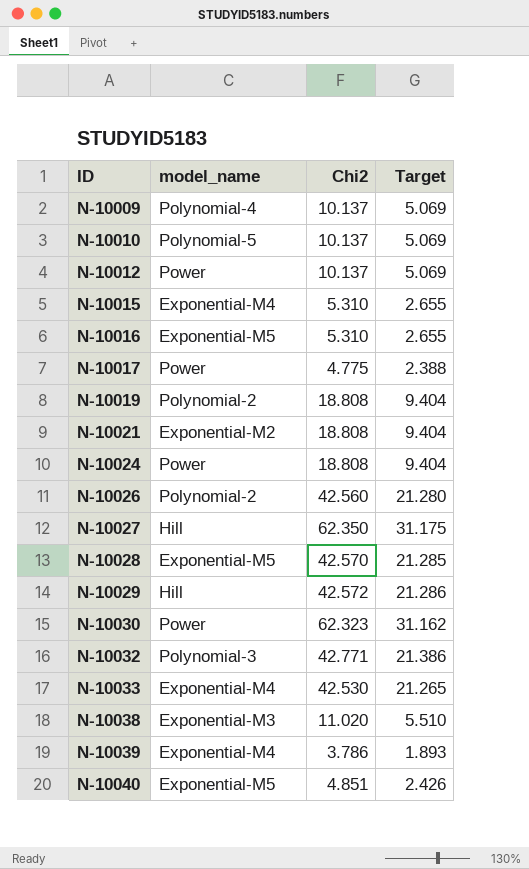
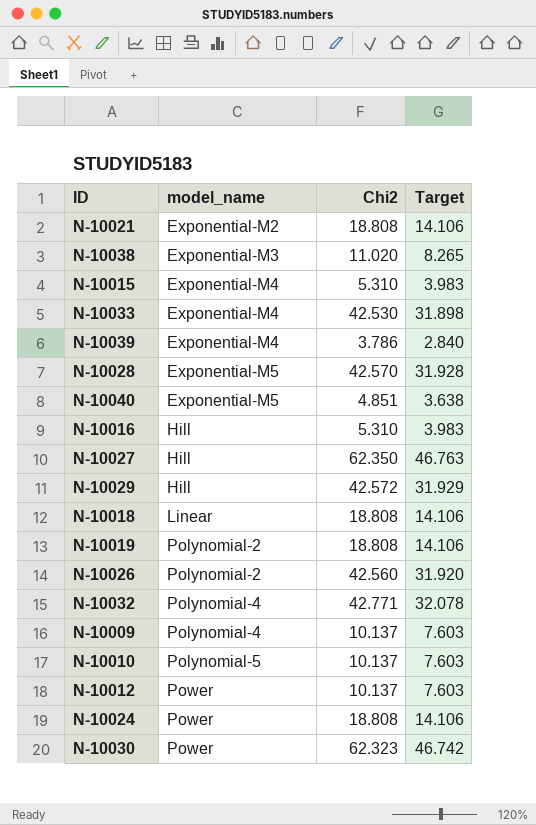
row order: ID ascending -> model_name ascending
column Target | formula: [Chi2] * 0.5 -> [Chi2] * 0.75
row N-10017: Power | 4.775 | 2.388 -> none
N-10016 | model_name: Exponential-M5 -> Hill
row N-10018: none -> Linear | 18.808 | 14.106
N-10032 | model_name: Polynomial-3 -> Polynomial-4

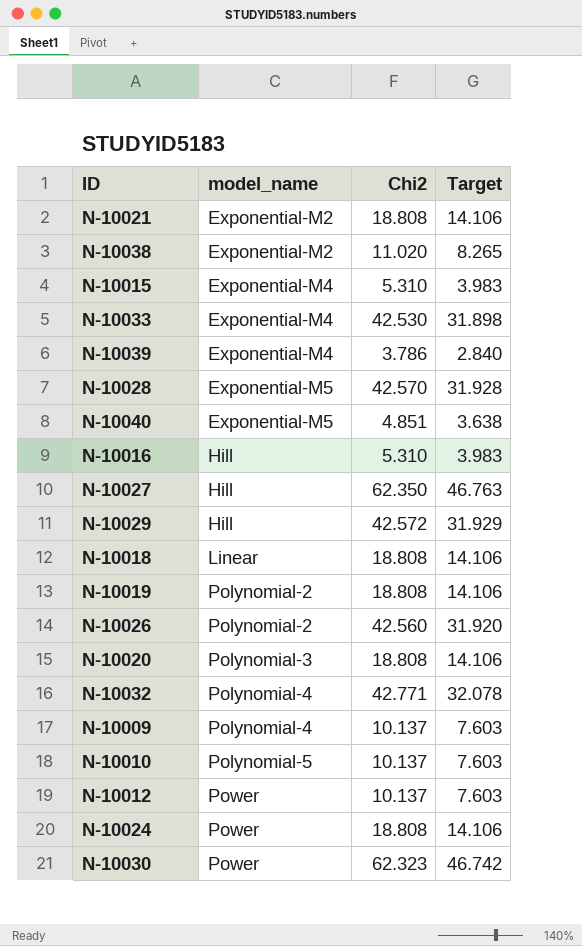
N-10038 | model_name: Exponential-M3 -> Exponential-M2
row N-10020: none -> Polynomial-3 | 18.808 | 14.106

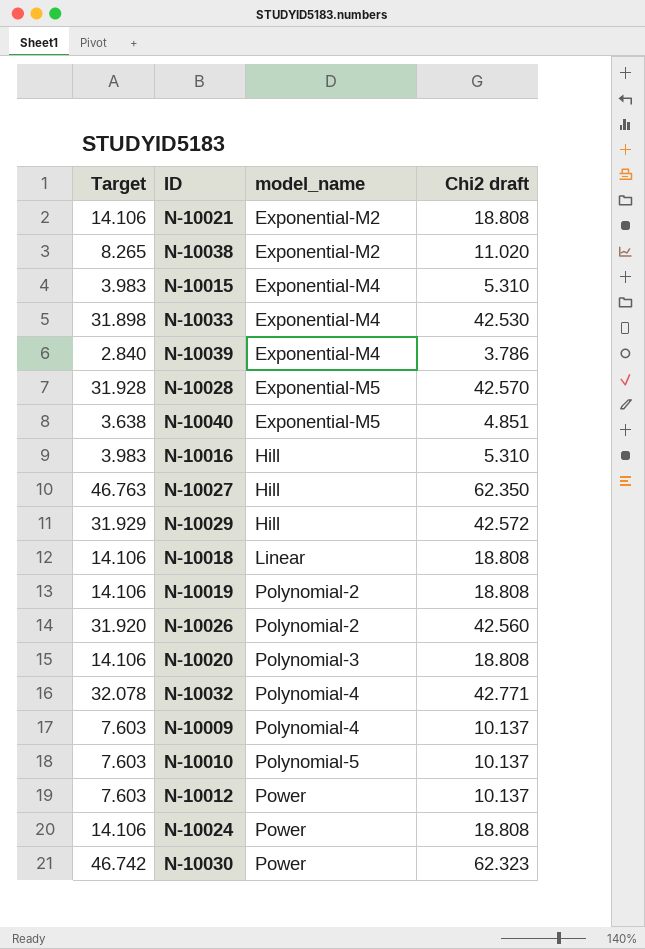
column Target | position: 4 -> 1
column name: Chi2 -> Chi2 draft

